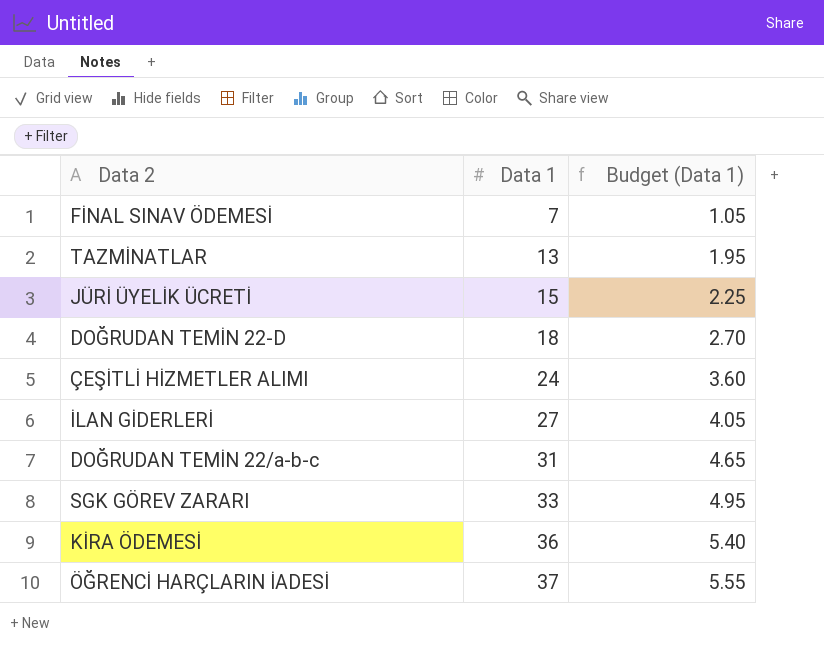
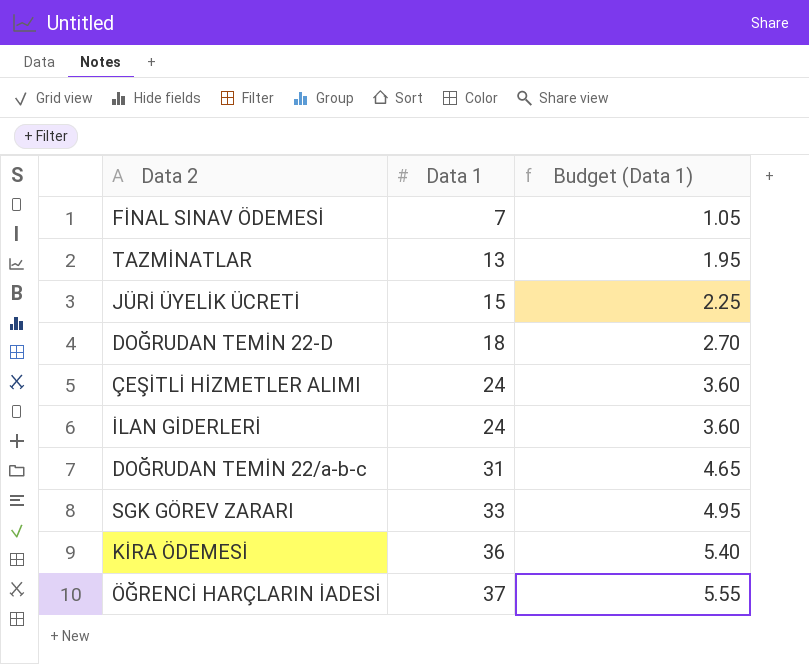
İLAN GİDERLERİ | Data 1: 27 -> 24
İLAN GİDERLERİ | Budget (Data 1): 4.05 -> 3.60

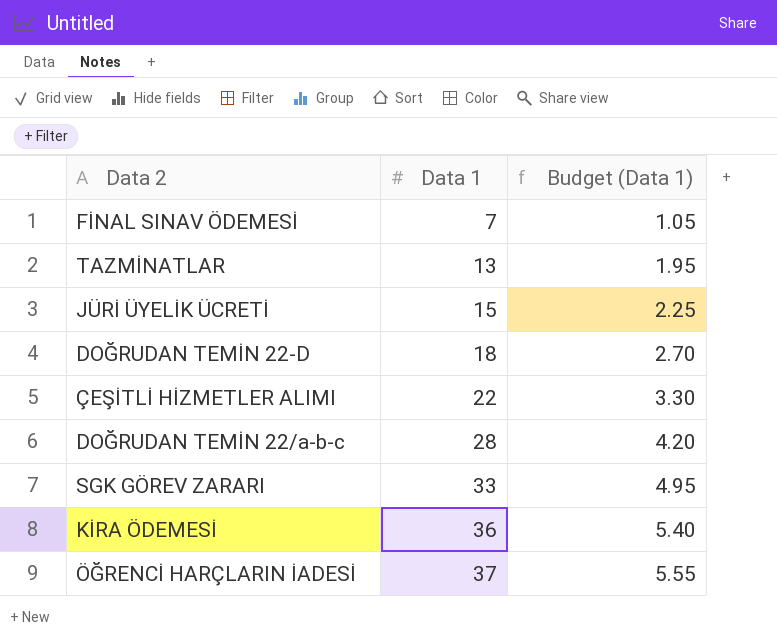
row İLAN GİDERLERİ: 24 | 3.60 -> none
ÇEŞİTLİ HİZMETLER ALIMI | Data 1: 24 -> 22
ÇEŞİTLİ HİZMETLER ALIMI | Budget (Data 1): 3.60 -> 3.30
DOĞRUDAN TEMİN 22/a-b-c | Data 1: 31 -> 28
DOĞRUDAN TEMİN 22/a-b-c | Budget (Data 1): 4.65 -> 4.20

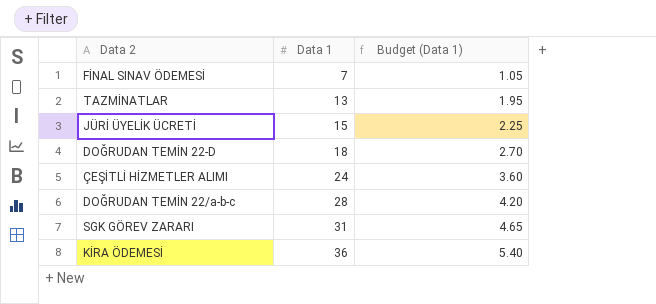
row ÖĞRENCİ HARÇLARIN İADESİ: 37 | 5.55 -> none
ÇEŞİTLİ HİZMETLER ALIMI | Data 1: 22 -> 24
ÇEŞİTLİ HİZMETLER ALIMI | Budget (Data 1): 3.30 -> 3.60
SGK GÖREV ZARARI | Data 1: 33 -> 31
SGK GÖREV ZARARI | Budget (Data 1): 4.95 -> 4.65

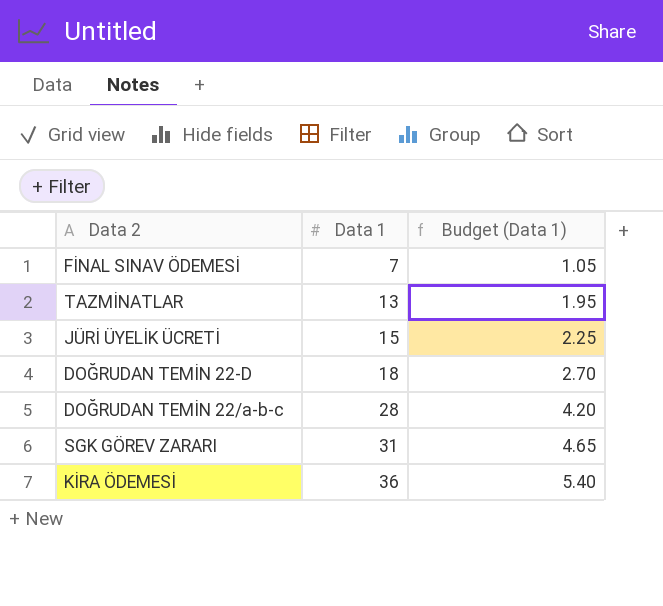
row ÇEŞİTLİ HİZMETLER ALIMI: 24 | 3.60 -> none

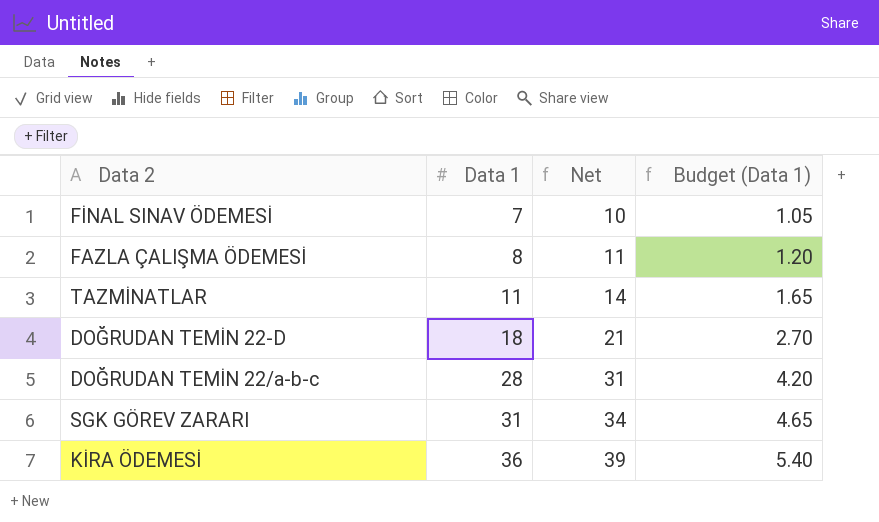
column Net | formula: none -> [Data 1] + 3
row JÜRİ ÜYELİK ÜCRETİ: 15 | 2.25 -> none
row FAZLA ÇALIŞMA ÖDEMESİ: none -> 8 | 11 | 1.20
TAZMİNATLAR | Data 1: 13 -> 11
TAZMİNATLAR | Budget (Data 1): 1.95 -> 1.65

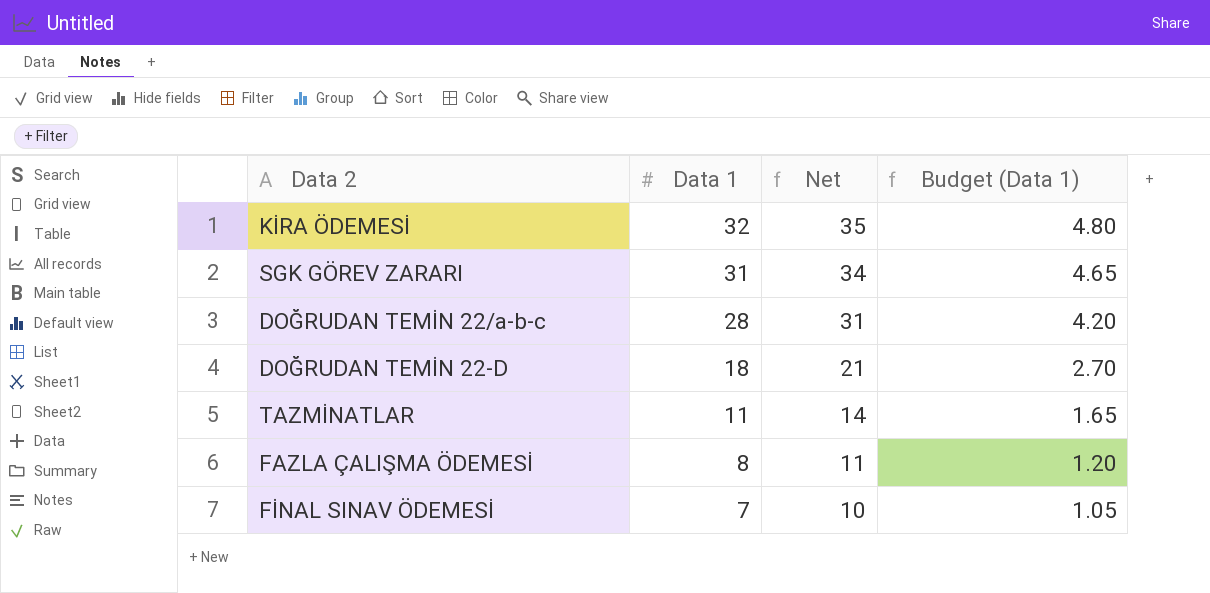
row order: Data 1 ascending -> Data 1 descending
KİRA ÖDEMESİ | Data 1: 36 -> 32
KİRA ÖDEMESİ | Net: 39 -> 35
KİRA ÖDEMESİ | Budget (Data 1): 5.40 -> 4.80

